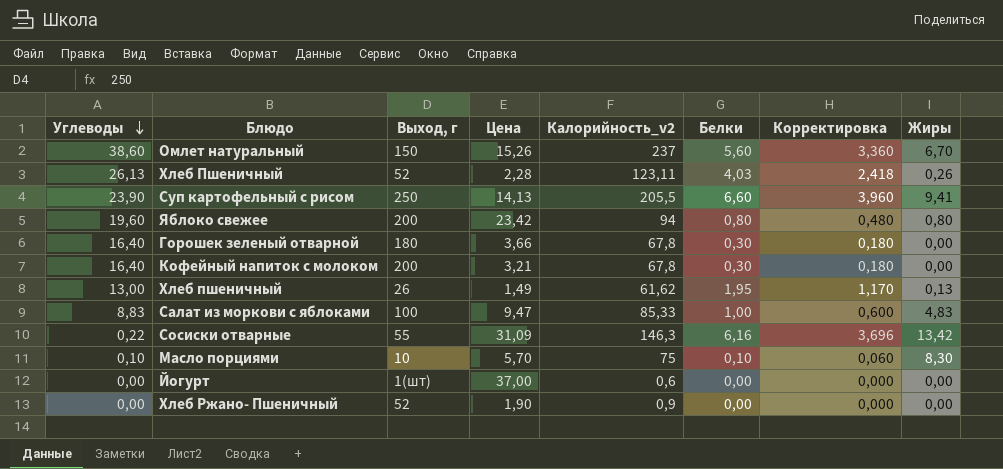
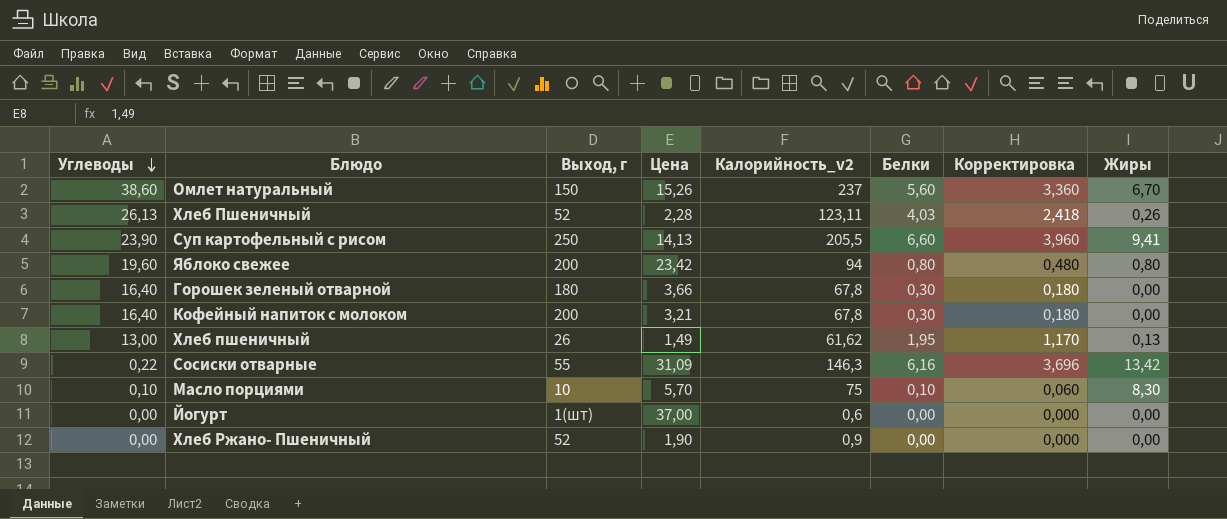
row Салат из моркови с яблоками: 8,83 | 100 | 9,47 | 85,33 | 1,00 | 0,600 | 4,83 -> none

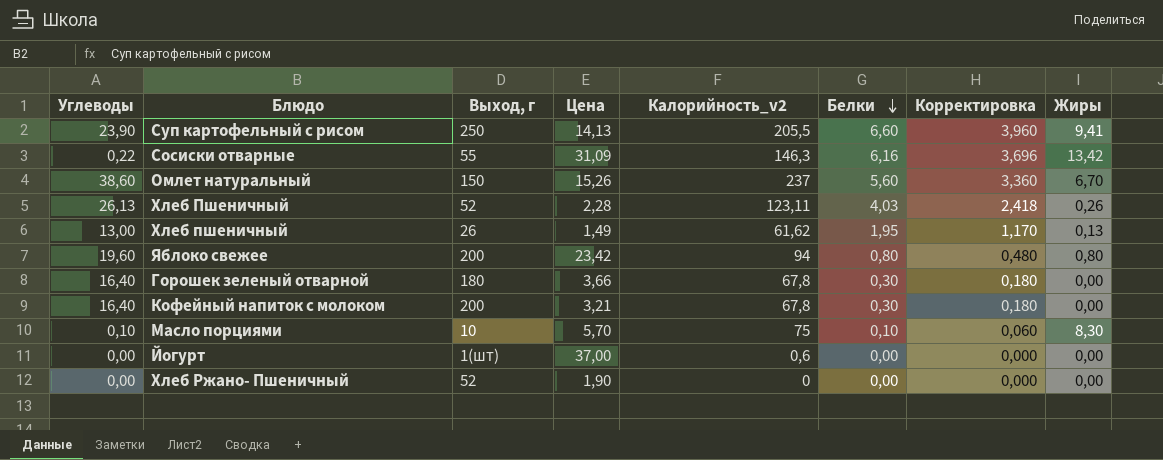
row order: Углеводы descending -> Белки descending
Хлеб Ржано- Пшеничный | Калорийность_v2: 0,9 -> 0

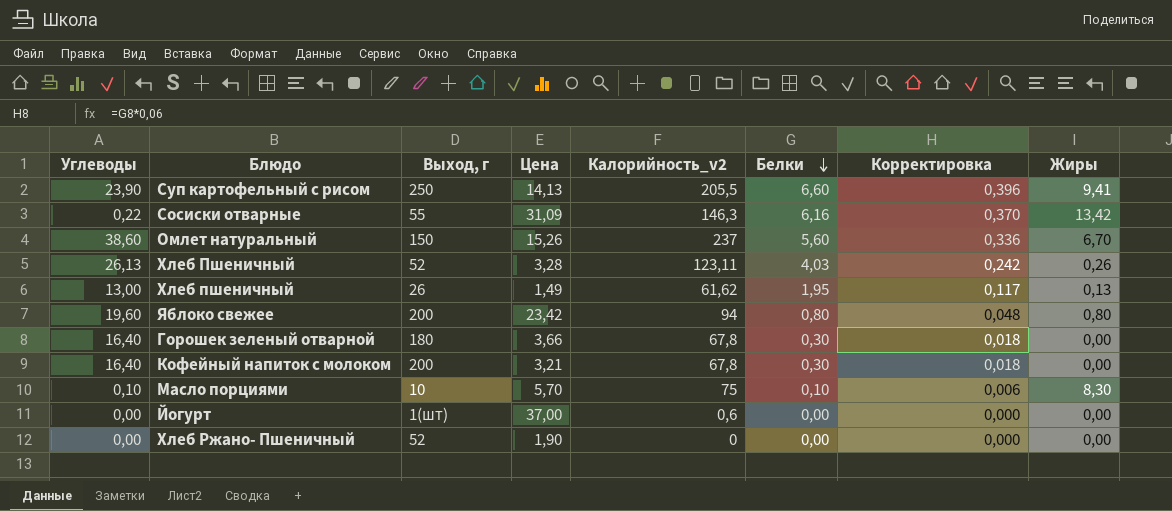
column Корректировка | formula: [Белки] * 0,6 -> [Белки] * 0,06
Хлеб Пшеничный | Цена: 2,28 -> 3,28

